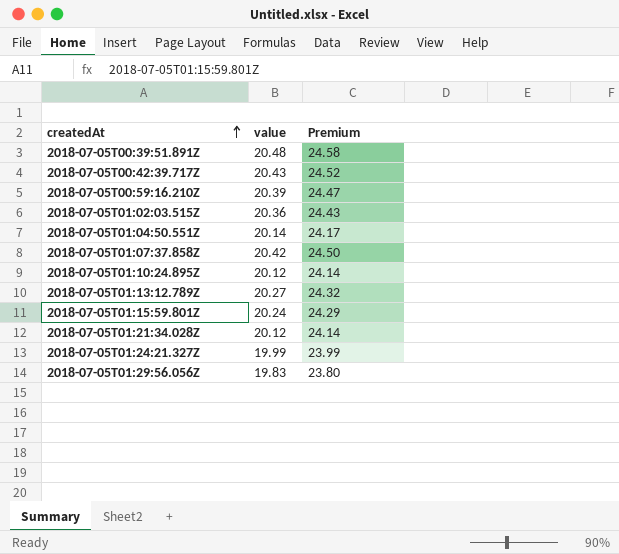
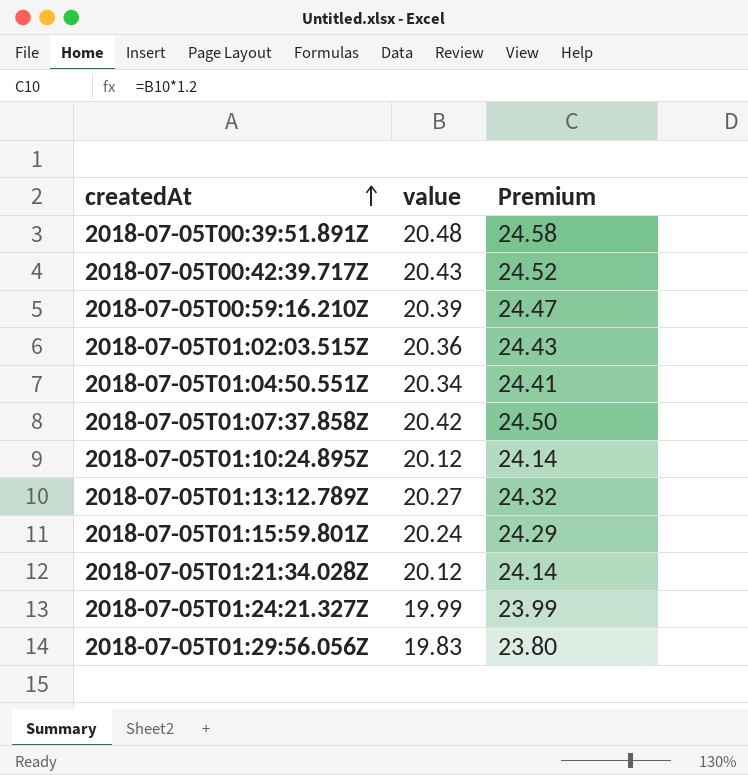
2018-07-05T01:04:50.551Z | value: 20.14 -> 20.34
2018-07-05T01:04:50.551Z | Premium: 24.17 -> 24.41

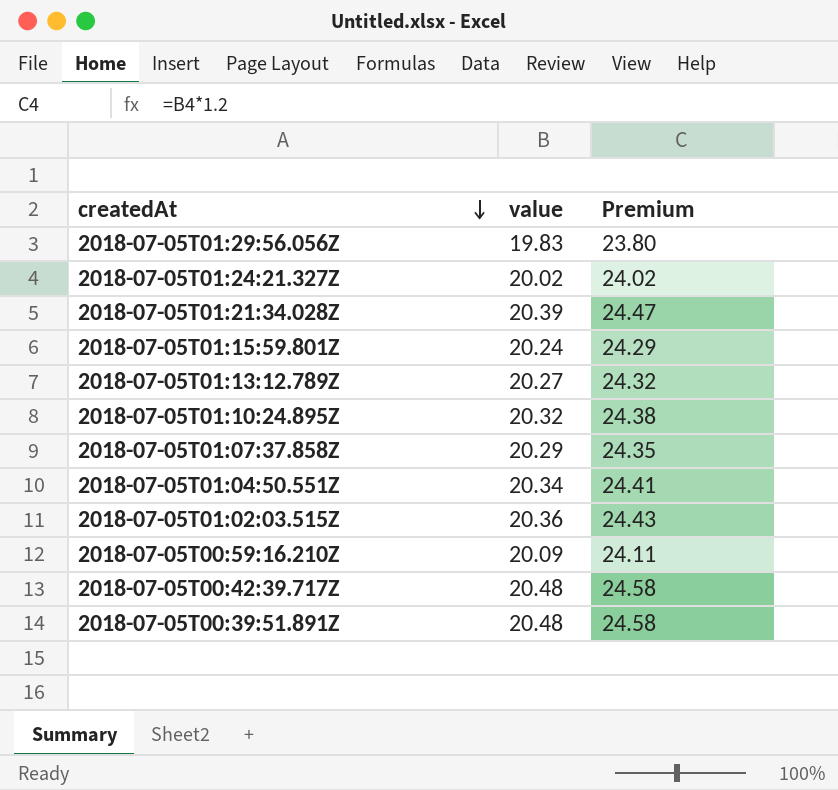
row order: createdAt ascending -> createdAt descending
2018-07-05T01:24:21.327Z | value: 19.99 -> 20.02
2018-07-05T01:24:21.327Z | Premium: 23.99 -> 24.02
2018-07-05T01:21:34.028Z | value: 20.12 -> 20.39
2018-07-05T01:21:34.028Z | Premium: 24.14 -> 24.47
2018-07-05T01:10:24.895Z | value: 20.12 -> 20.32
2018-07-05T01:10:24.895Z | Premium: 24.14 -> 24.38
2018-07-05T01:07:37.858Z | value: 20.42 -> 20.29
2018-07-05T01:07:37.858Z | Premium: 24.50 -> 24.35
2018-07-05T00:59:16.210Z | value: 20.39 -> 20.09
2018-07-05T00:59:16.210Z | Premium: 24.47 -> 24.11
2018-07-05T00:42:39.717Z | value: 20.43 -> 20.48
2018-07-05T00:42:39.717Z | Premium: 24.52 -> 24.58

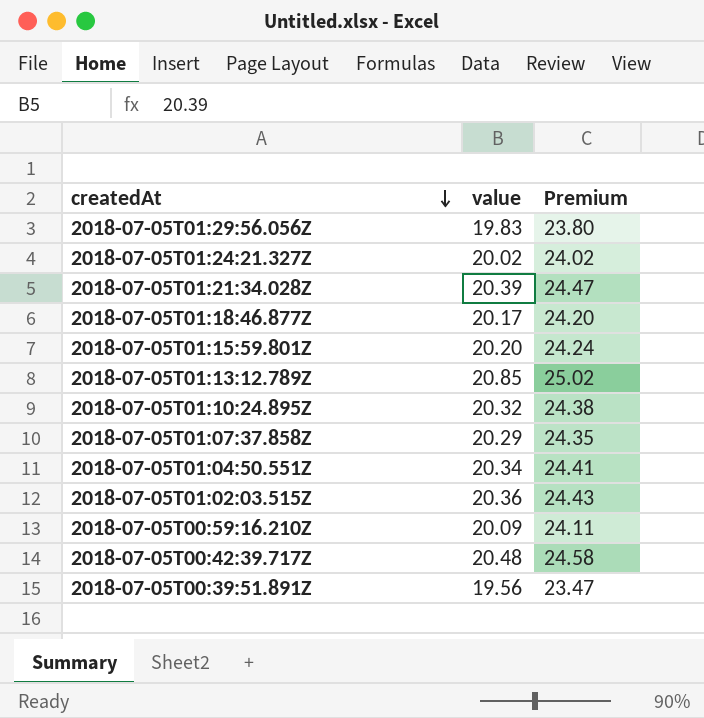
row 2018-07-05T01:18:46.877Z: none -> 20.17 | 24.20
2018-07-05T01:15:59.801Z | value: 20.24 -> 20.20
2018-07-05T01:15:59.801Z | Premium: 24.29 -> 24.24
2018-07-05T01:13:12.789Z | value: 20.27 -> 20.85
2018-07-05T01:13:12.789Z | Premium: 24.32 -> 25.02
2018-07-05T00:39:51.891Z | value: 20.48 -> 19.56
2018-07-05T00:39:51.891Z | Premium: 24.58 -> 23.47

